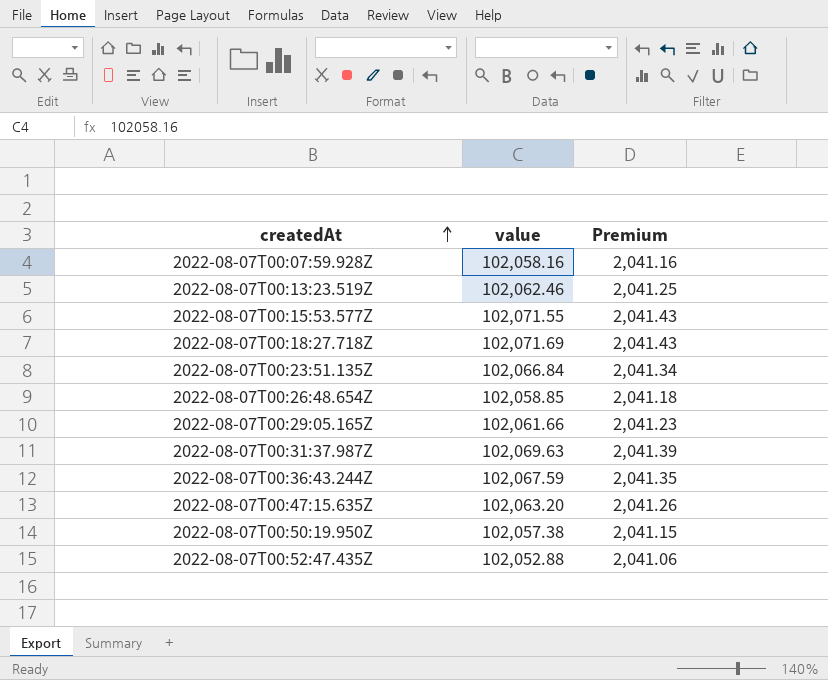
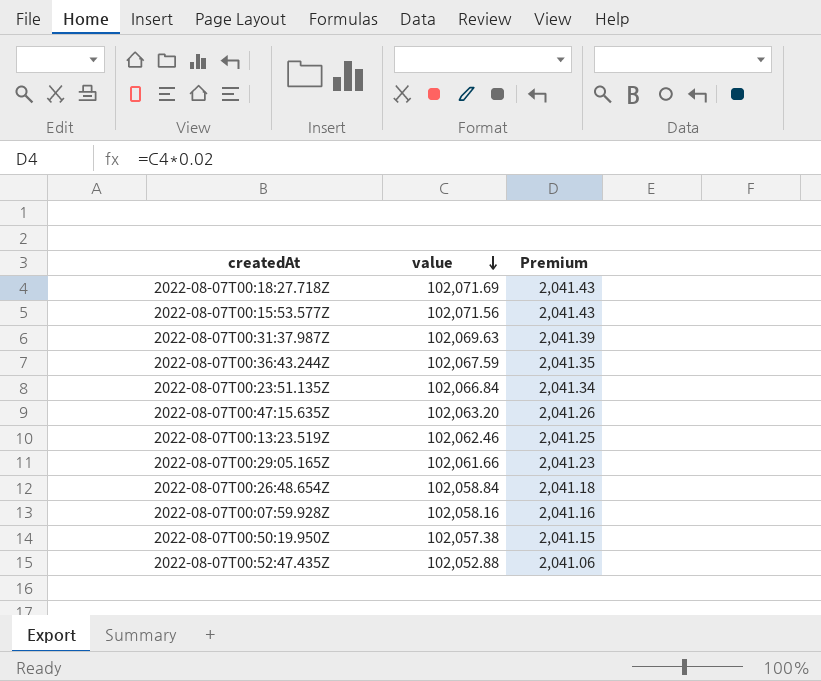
row order: createdAt ascending -> value descending
2022-08-07T00:15:53.577Z | value: 102,071.55 -> 102,071.56
2022-08-07T00:26:48.654Z | value: 102,058.85 -> 102,058.84

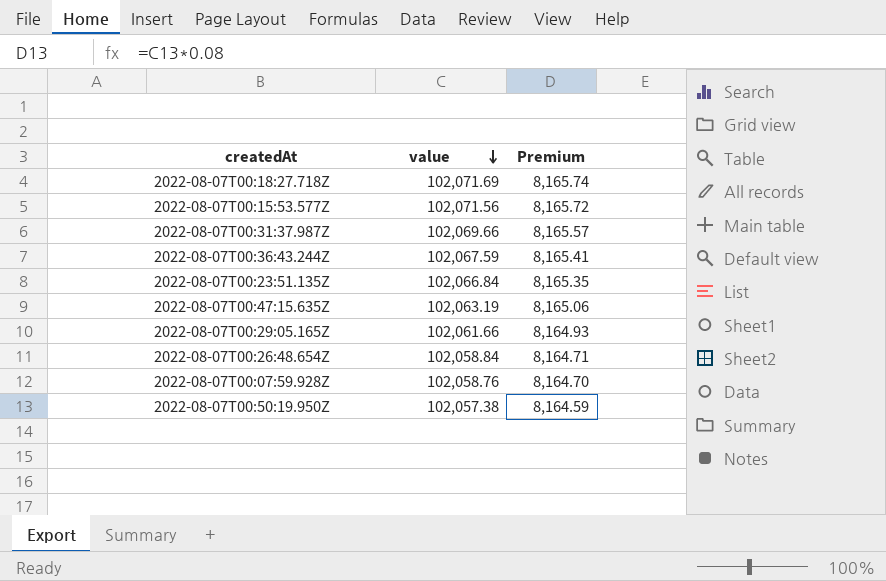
column Premium | formula: [value] * 0.02 -> [value] * 0.08
row 2022-08-07T00:13:23.519Z: 102,062.46 | 2,041.25 -> none
row 2022-08-07T00:52:47.435Z: 102,052.88 | 2,041.06 -> none
2022-08-07T00:31:37.987Z | value: 102,069.63 -> 102,069.66
2022-08-07T00:47:15.635Z | value: 102,063.20 -> 102,063.19
2022-08-07T00:07:59.928Z | value: 102,058.16 -> 102,058.76

